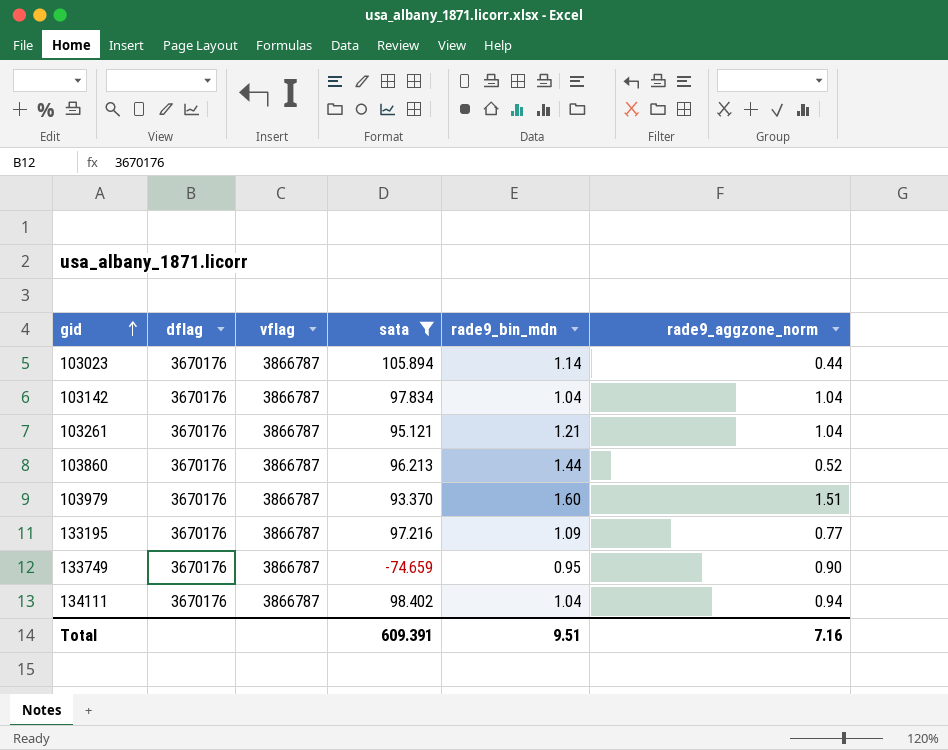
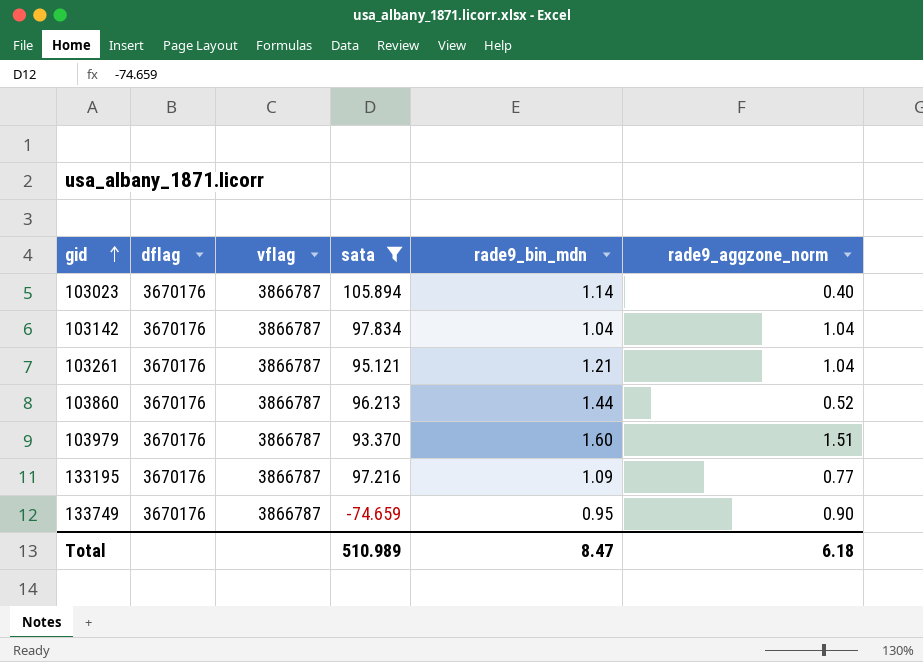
row 134111: 3670176 | 3866787 | 98.402 | 1.04 | 0.94 -> none
103023 | rade9_aggzone_norm: 0.44 -> 0.40
Total | sata: 609.391 -> 510.989
Total | rade9_bin_mdn: 9.51 -> 8.47
Total | rade9_aggzone_norm: 7.16 -> 6.18

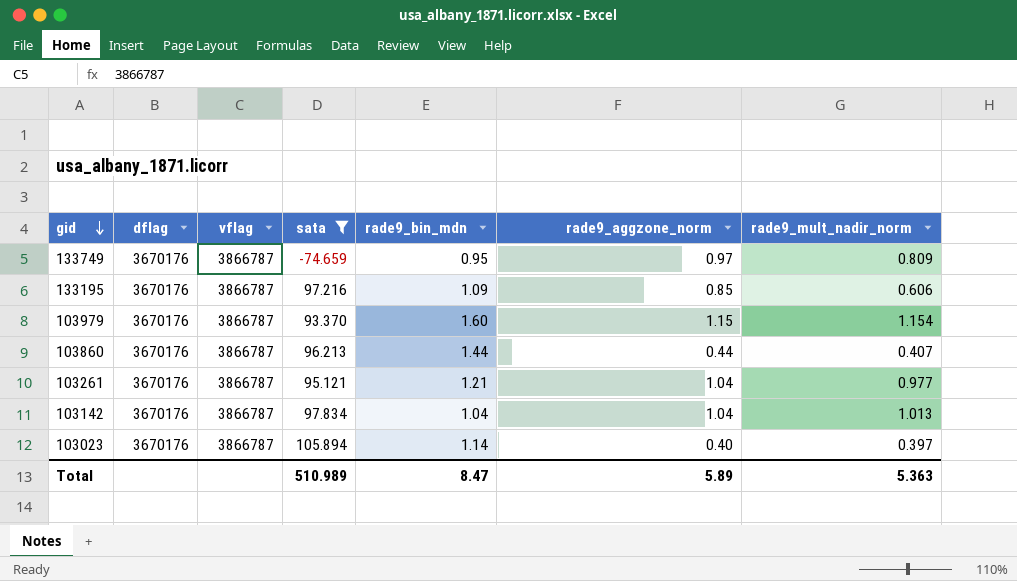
row order: gid ascending -> gid descending
column rade9_mult_nadir_norm | position: none -> 7
133749 | rade9_aggzone_norm: 0.90 -> 0.97
133195 | rade9_aggzone_norm: 0.77 -> 0.85
103979 | rade9_aggzone_norm: 1.51 -> 1.15
103860 | rade9_aggzone_norm: 0.52 -> 0.44
Total | rade9_aggzone_norm: 6.18 -> 5.89

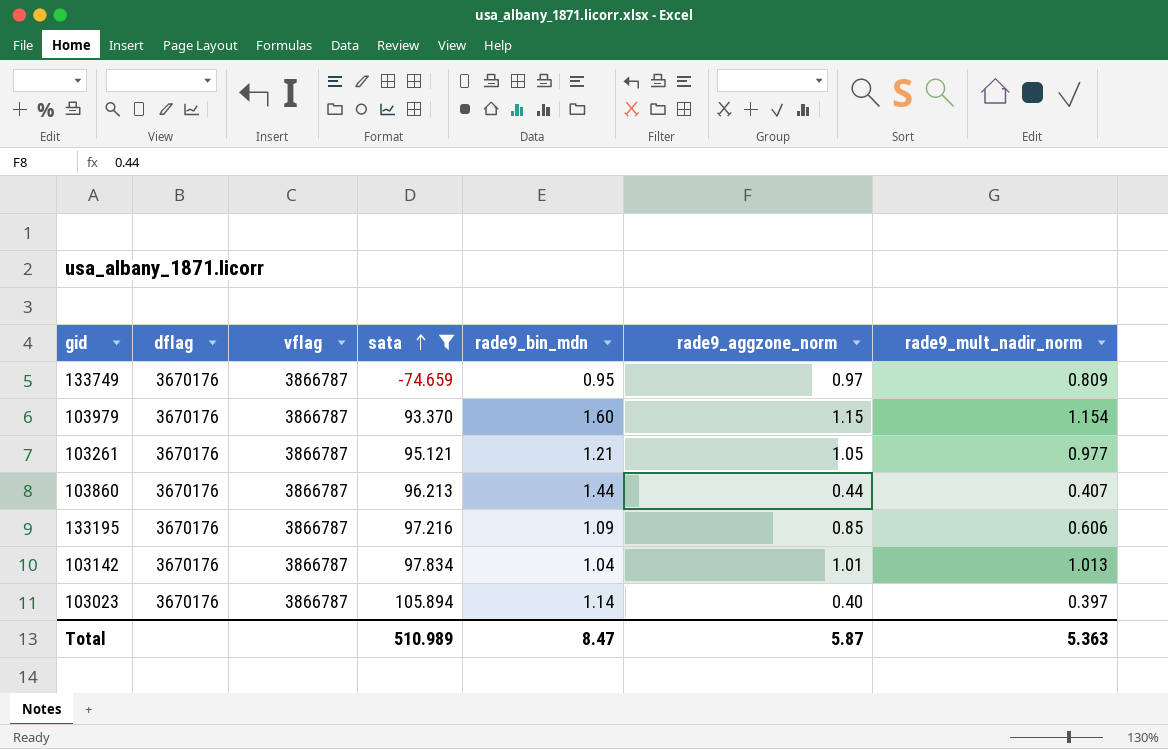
row order: gid descending -> sata ascending
103261 | rade9_aggzone_norm: 1.04 -> 1.05
103142 | rade9_aggzone_norm: 1.04 -> 1.01
Total | rade9_aggzone_norm: 5.89 -> 5.87

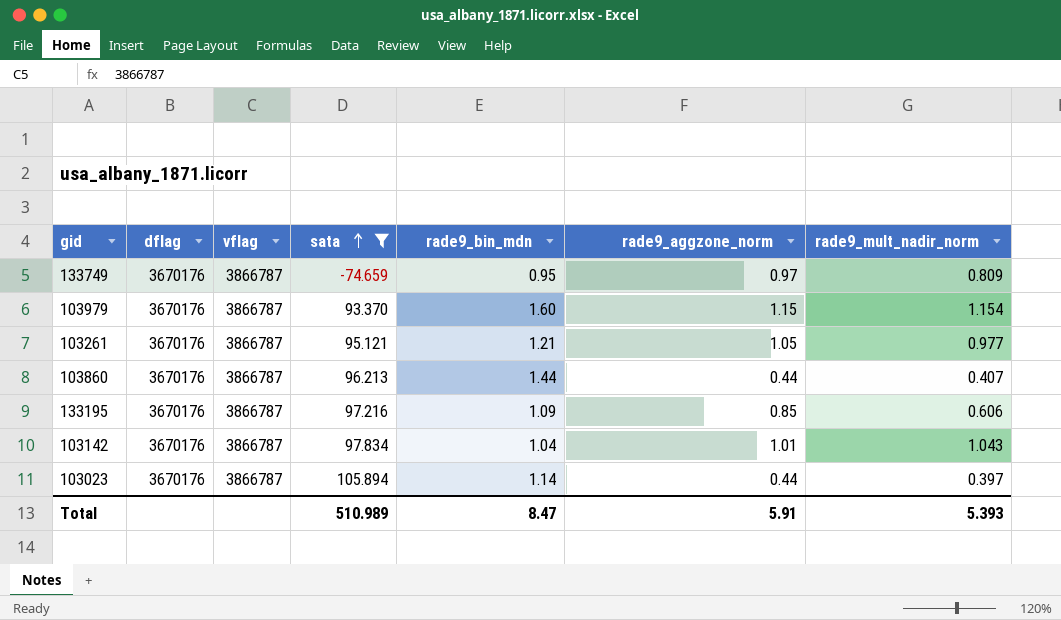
103142 | rade9_mult_nadir_norm: 1.013 -> 1.043
103023 | rade9_aggzone_norm: 0.40 -> 0.44
Total | rade9_aggzone_norm: 5.87 -> 5.91
Total | rade9_mult_nadir_norm: 5.363 -> 5.393

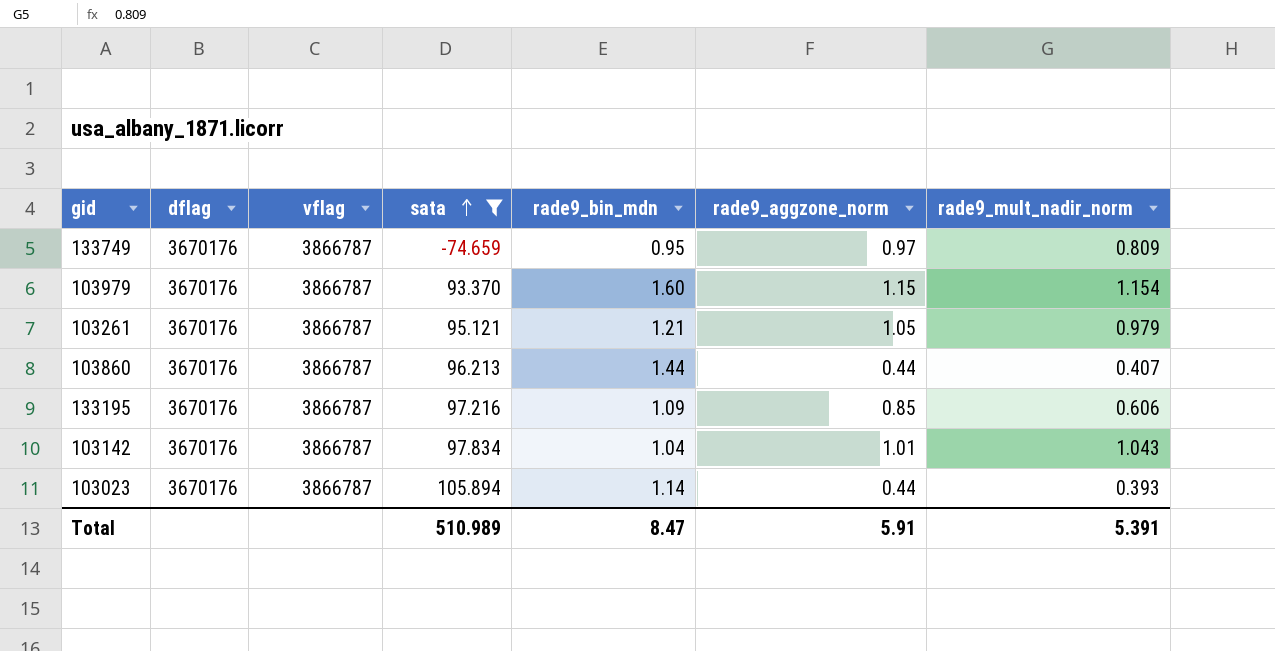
103261 | rade9_mult_nadir_norm: 0.977 -> 0.979
103023 | rade9_mult_nadir_norm: 0.397 -> 0.393
Total | rade9_mult_nadir_norm: 5.393 -> 5.391

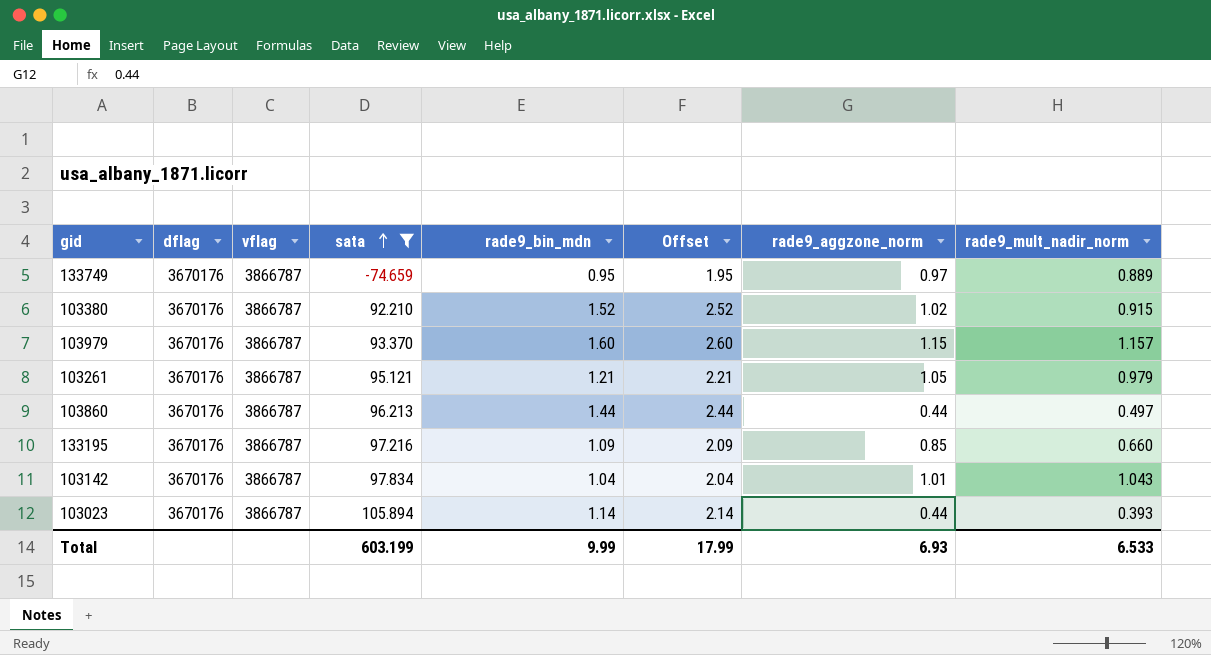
column Offset | formula: none -> [rade9_bin_mdn] + 1
133749 | rade9_mult_nadir_norm: 0.809 -> 0.889
row 103380: none -> 3670176 | 3866787 | 92.210 | 1.52 | 2.52 | 1.02 | 0.915
103979 | rade9_mult_nadir_norm: 1.154 -> 1.157
103860 | rade9_mult_nadir_norm: 0.407 -> 0.497
133195 | rade9_mult_nadir_norm: 0.606 -> 0.660
Total | sata: 510.989 -> 603.199
Total | rade9_bin_mdn: 8.47 -> 9.99
Total | rade9_aggzone_norm: 5.91 -> 6.93
Total | rade9_mult_nadir_norm: 5.391 -> 6.533

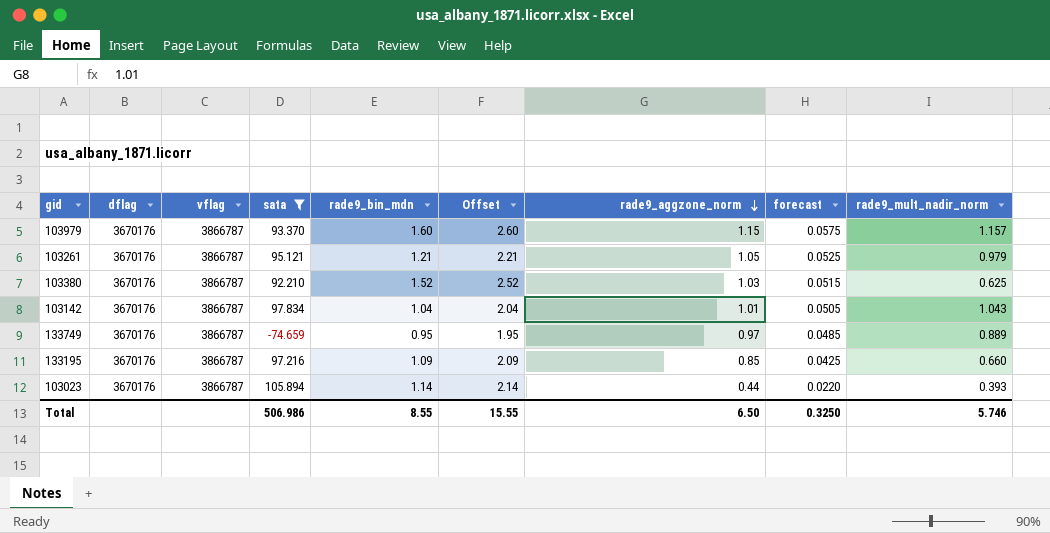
row order: sata ascending -> rade9_aggzone_norm descending
column forecast | formula: none -> [rade9_aggzone_norm] * 0.05
row 103860: 3670176 | 3866787 | 96.213 | 1.44 | 2.44 | 0.44 | 0.497 -> none
103380 | rade9_aggzone_norm: 1.02 -> 1.03
103380 | rade9_mult_nadir_norm: 0.915 -> 0.625
Total | sata: 603.199 -> 506.986
Total | rade9_bin_mdn: 9.99 -> 8.55
Total | Offset: 17.99 -> 15.55
Total | rade9_aggzone_norm: 6.93 -> 6.50
Total | rade9_mult_nadir_norm: 6.533 -> 5.746

